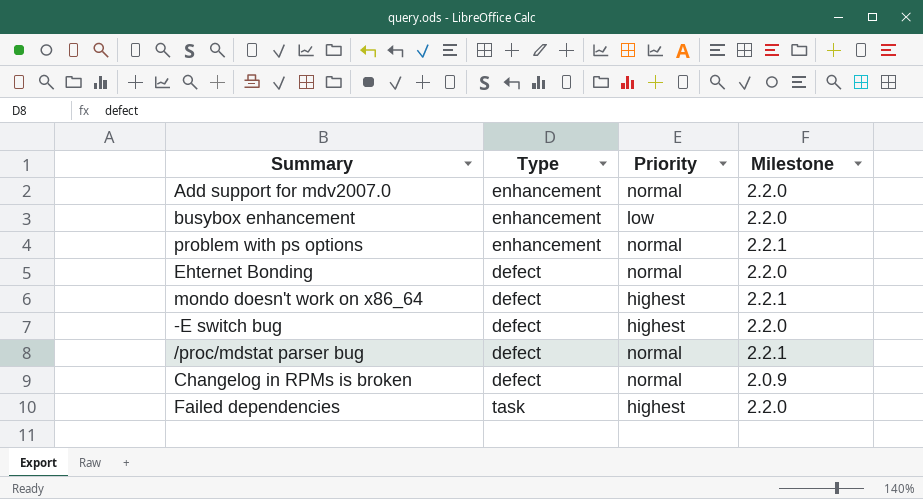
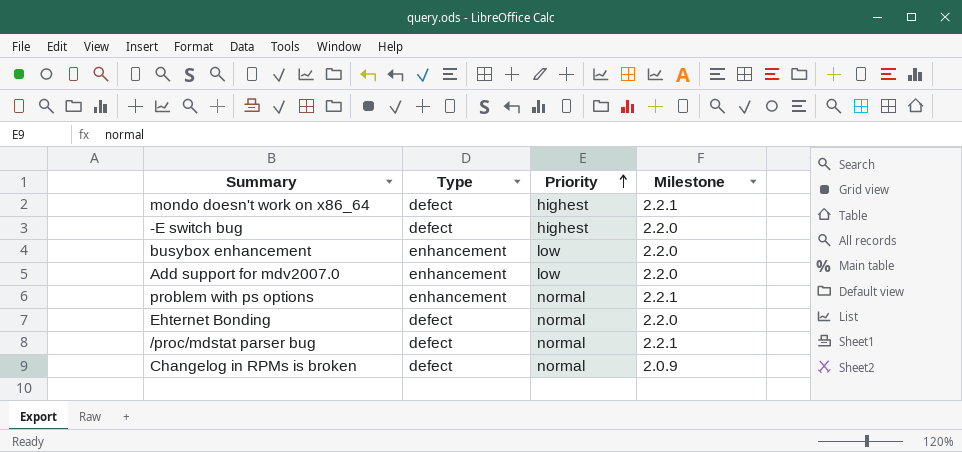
row order: none -> Priority ascending
row Failed dependencies: task | highest | 2.2.0 -> none
Add support for mdv2007.0 | Priority: normal -> low

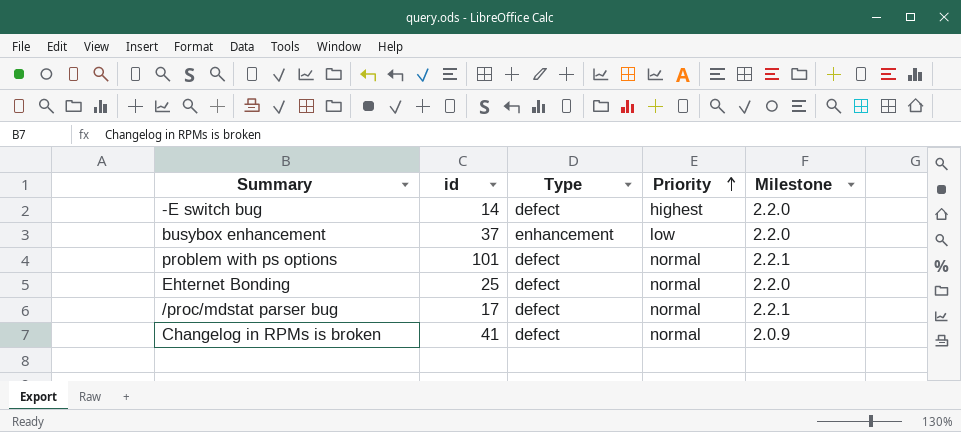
column id | position: none -> 2
row mondo doesn't work on x86_64: defect | highest | 2.2.1 -> none
row Add support for mdv2007.0: enhancement | low | 2.2.0 -> none
problem with ps options | Type: enhancement -> defect

